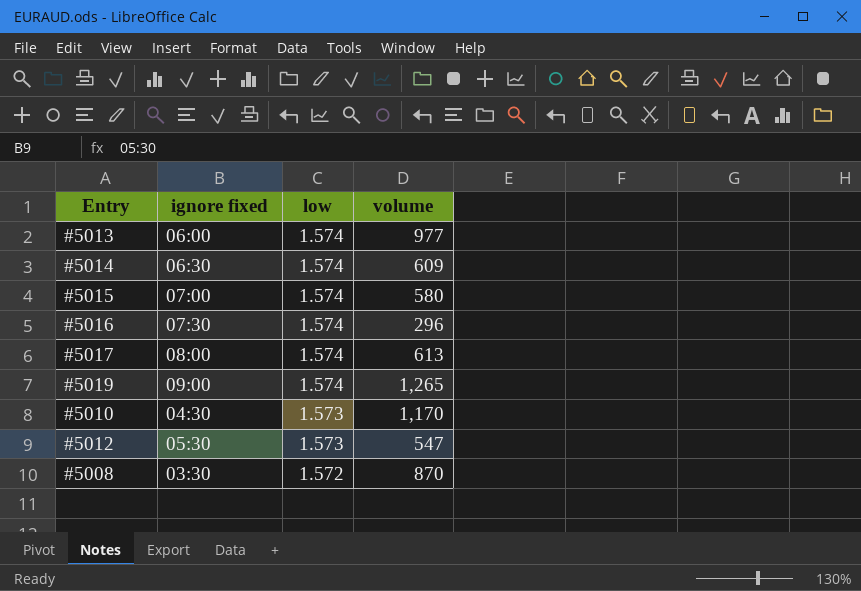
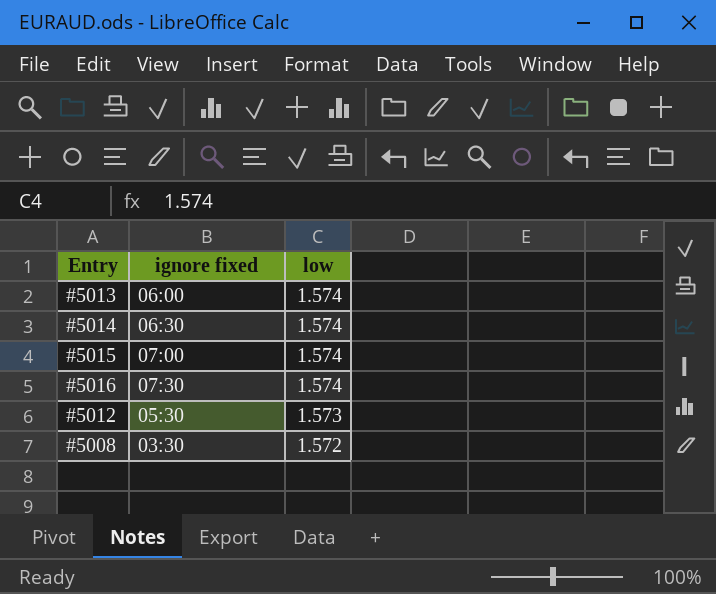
column volume | position: 4 -> none
row #5017: 08:00 | 1.574 | 613 -> none
row #5019: 09:00 | 1.574 | 1,265 -> none
row #5010: 04:30 | 1.573 | 1,170 -> none

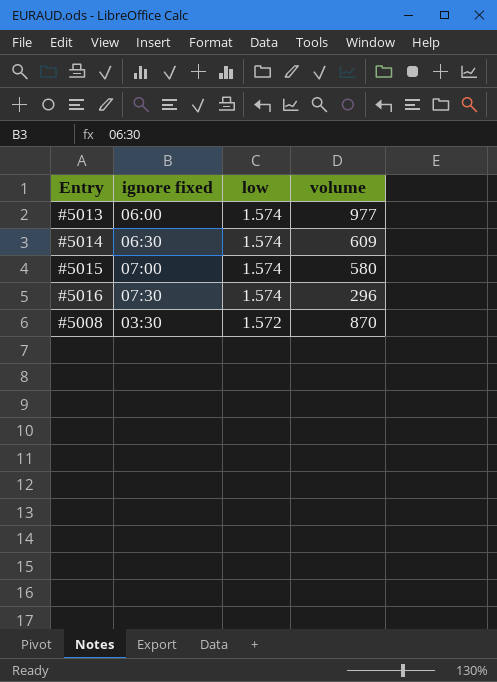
column volume | position: none -> 4
row #5012: 05:30 | 1.573 -> none

